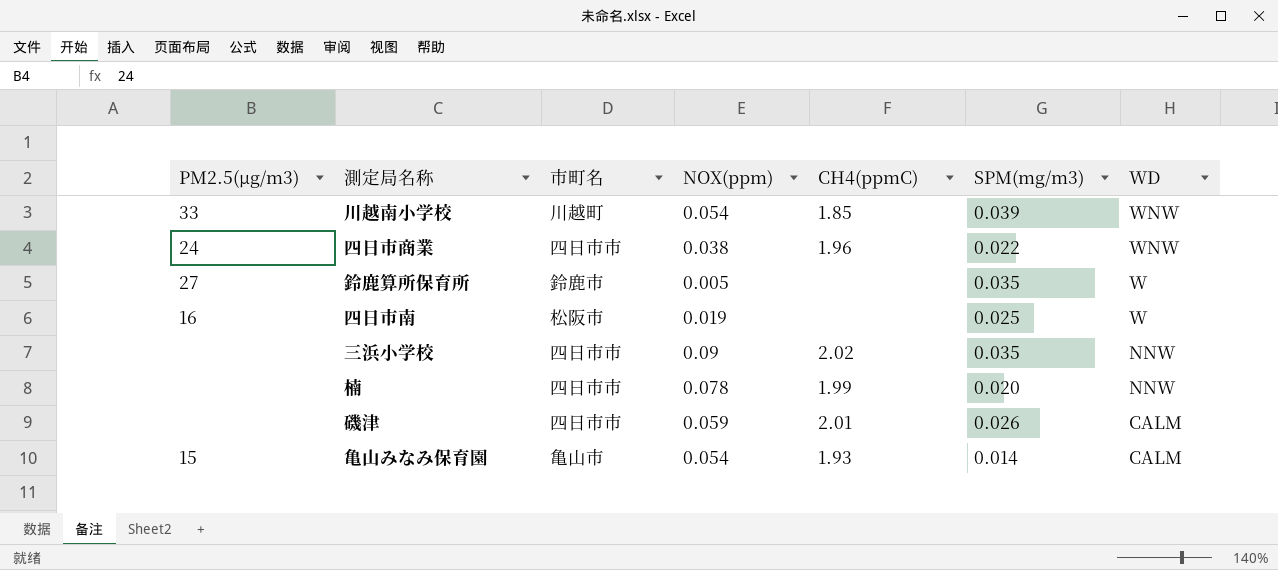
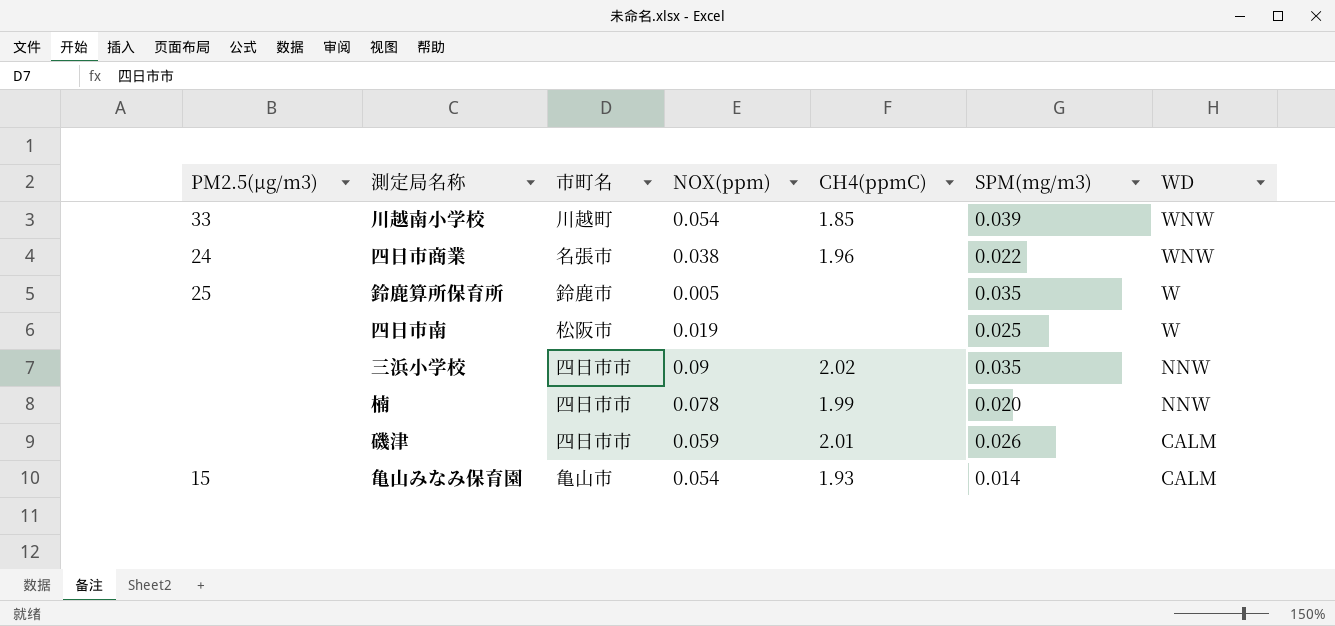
四日市商業 | 市町名: 四日市市 -> 名張市
鈴鹿算所保育所 | PM2.5(μg/m3): 27 -> 25
四日市南 | PM2.5(μg/m3): 16 -> none

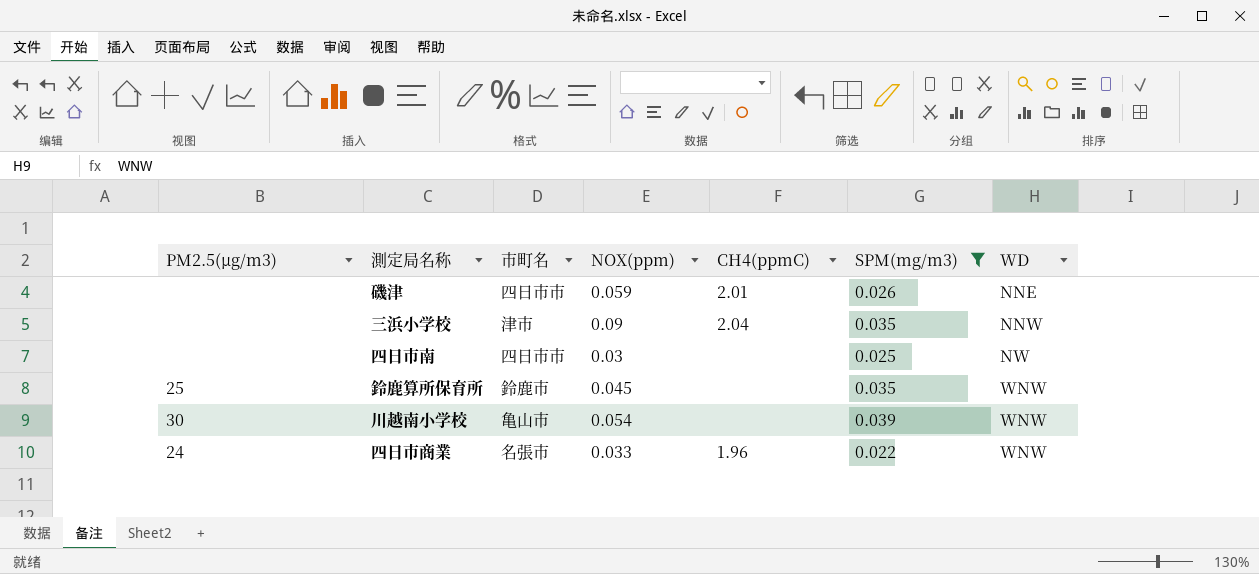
filter: none -> SPM(mg/m3) >= 0.022
row order: WD descending -> WD ascending
磯津 | WD: CALM -> NNE
三浜小学校 | 市町名: 四日市市 -> 津市
三浜小学校 | CH4(ppmC): 2.02 -> 2.04
四日市南 | 市町名: 松阪市 -> 四日市市
四日市南 | NOX(ppm): 0.019 -> 0.03
四日市南 | WD: W -> NW
鈴鹿算所保育所 | NOX(ppm): 0.005 -> 0.045
鈴鹿算所保育所 | WD: W -> WNW
川越南小学校 | PM2.5(μg/m3): 33 -> 30
川越南小学校 | 市町名: 川越町 -> 亀山市
川越南小学校 | CH4(ppmC): 1.85 -> none
四日市商業 | NOX(ppm): 0.038 -> 0.033

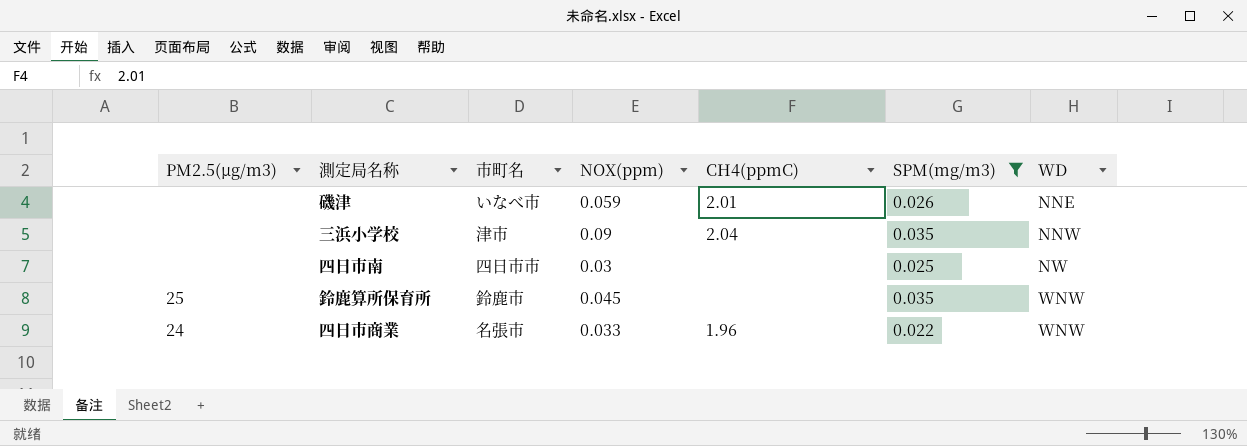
row 川越南小学校: 30 | 亀山市 | 0.054 | none | 0.039 | WNW -> none
磯津 | 市町名: 四日市市 -> いなべ市

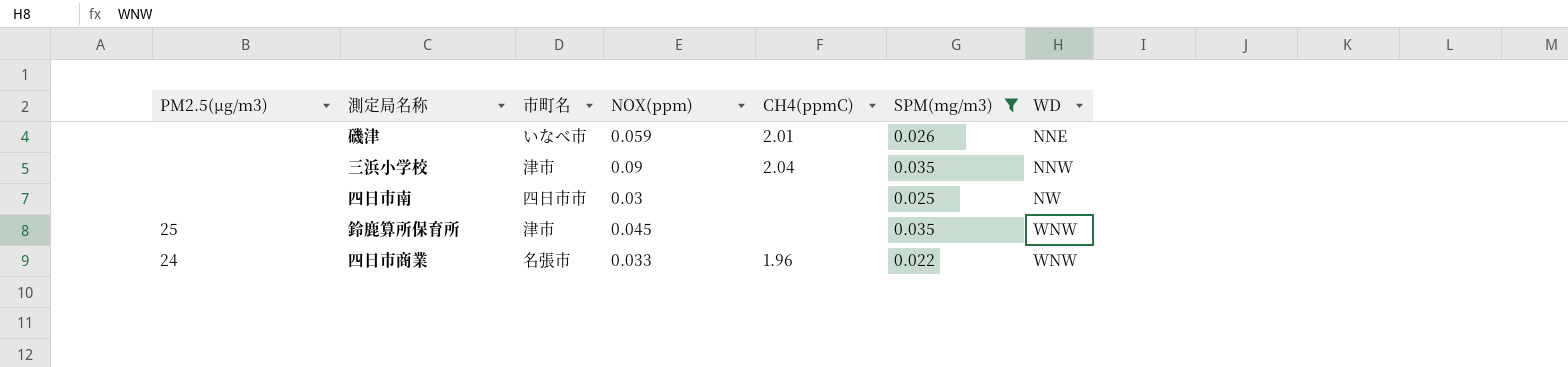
鈴鹿算所保育所 | 市町名: 鈴鹿市 -> 津市

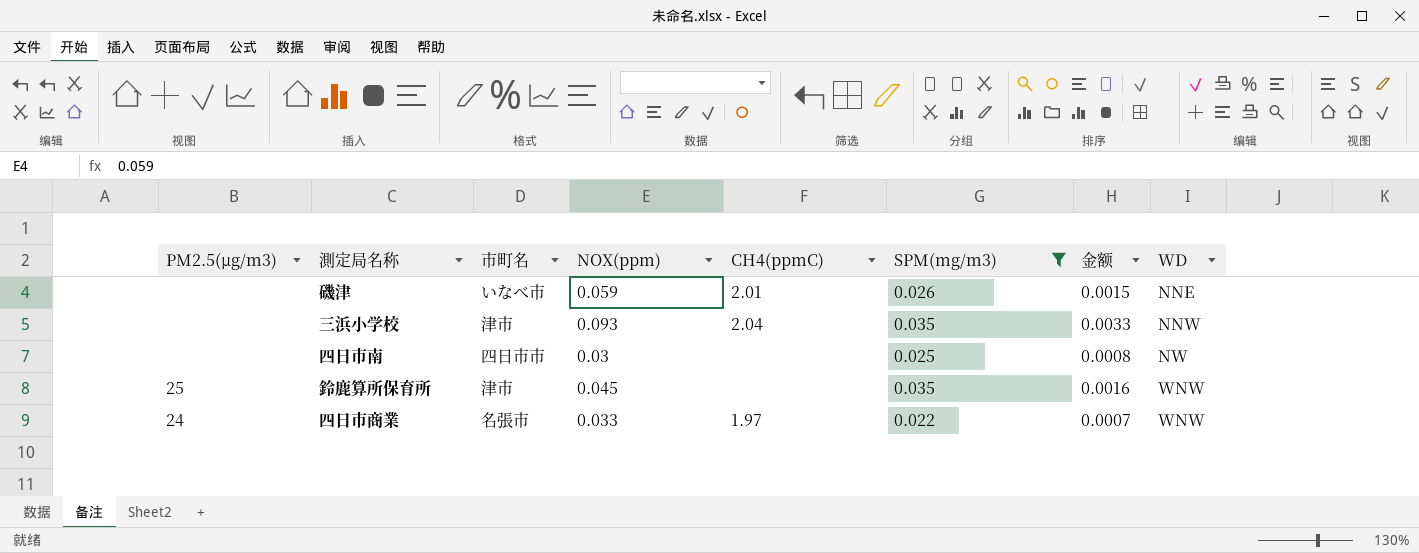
column 金额 | formula: none -> [NOX(ppm)] * [SPM(mg/m3)]
三浜小学校 | NOX(ppm): 0.09 -> 0.093
四日市商業 | CH4(ppmC): 1.96 -> 1.97

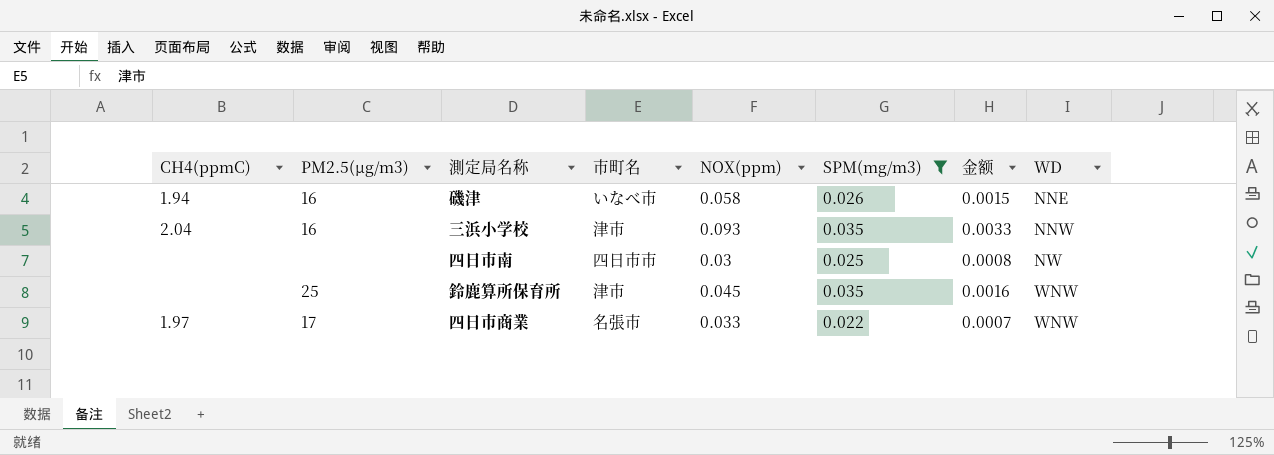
column CH4(ppmC) | position: 5 -> 1
磯津 | CH4(ppmC): 2.01 -> 1.94
磯津 | PM2.5(μg/m3): none -> 16
磯津 | NOX(ppm): 0.059 -> 0.058
三浜小学校 | PM2.5(μg/m3): none -> 16
四日市商業 | PM2.5(μg/m3): 24 -> 17

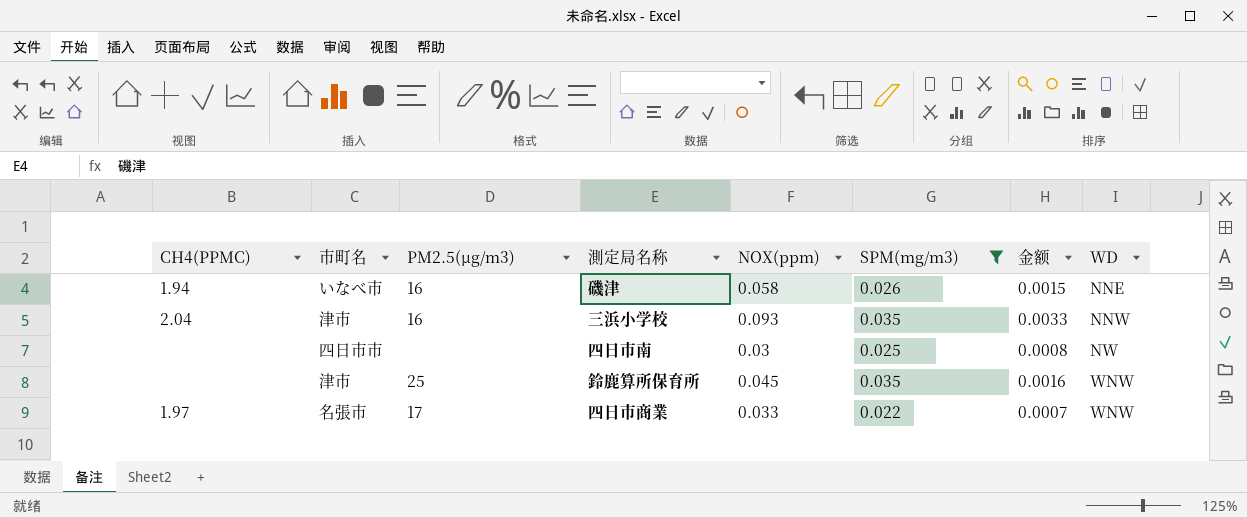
column name: CH4(ppmC) -> CH4(PPMC)
column 市町名 | position: 4 -> 2

